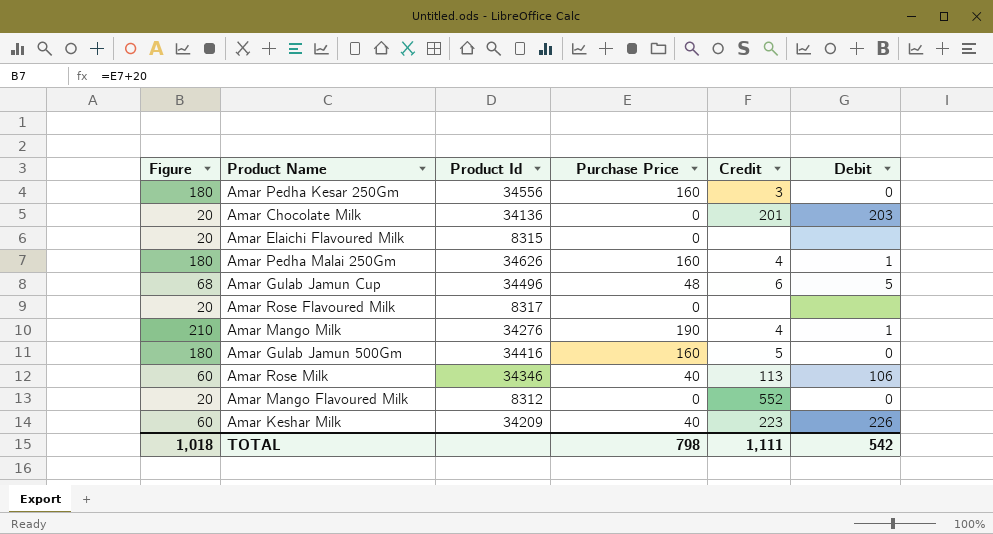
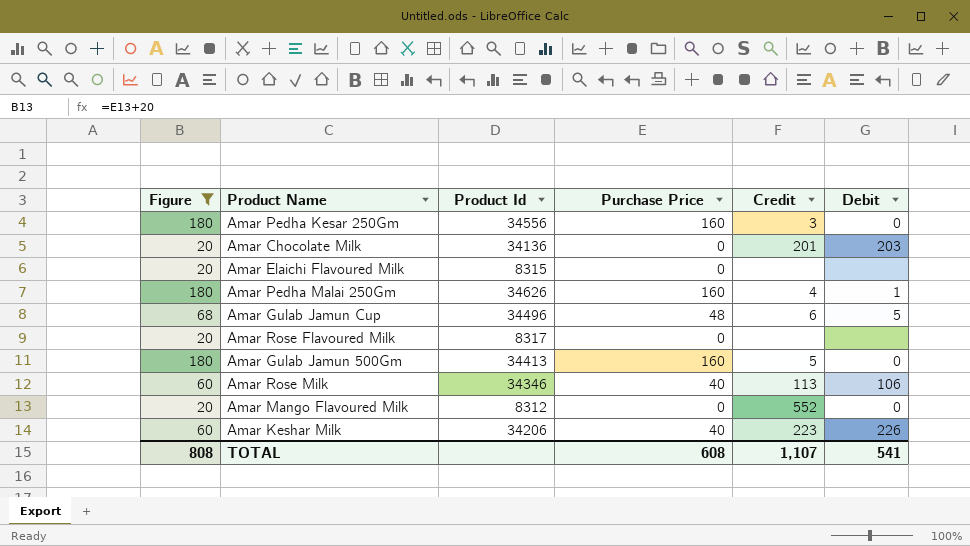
filter: none -> Figure != 210
Amar Gulab Jamun 500Gm | Product Id: 34416 -> 34413
Amar Keshar Milk | Product Id: 34209 -> 34206
TOTAL | Figure: 1,018 -> 808
TOTAL | Purchase Price: 798 -> 608
TOTAL | Credit: 1,111 -> 1,107
TOTAL | Debit: 542 -> 541

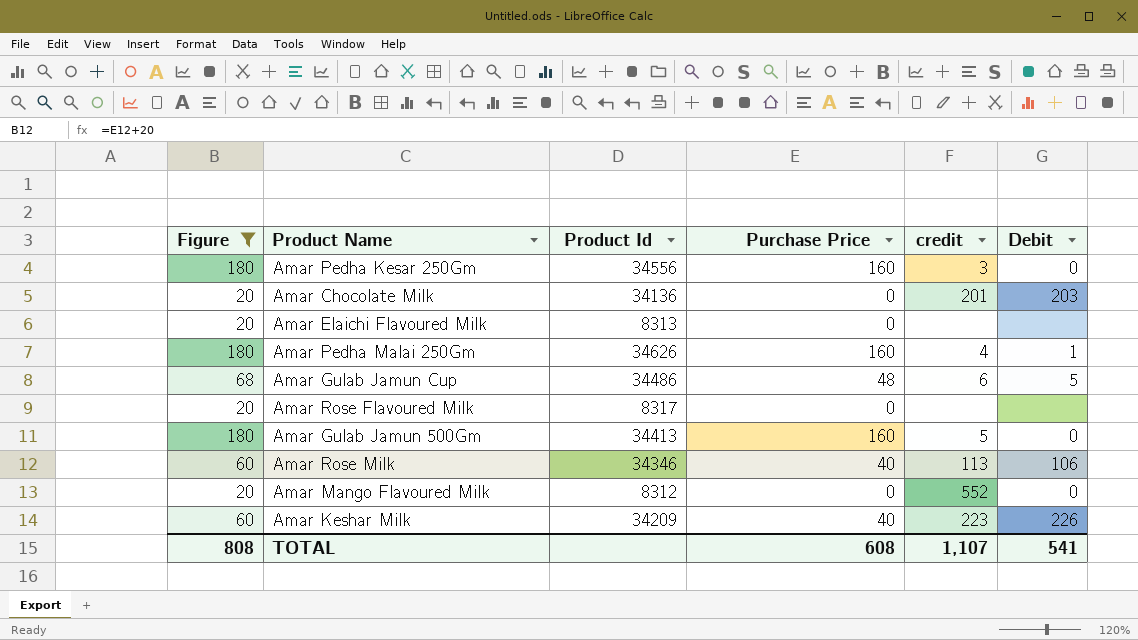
column name: Credit -> credit
Amar Elaichi Flavoured Milk | Product Id: 8315 -> 8313
Amar Gulab Jamun Cup | Product Id: 34496 -> 34486
Amar Keshar Milk | Product Id: 34206 -> 34209

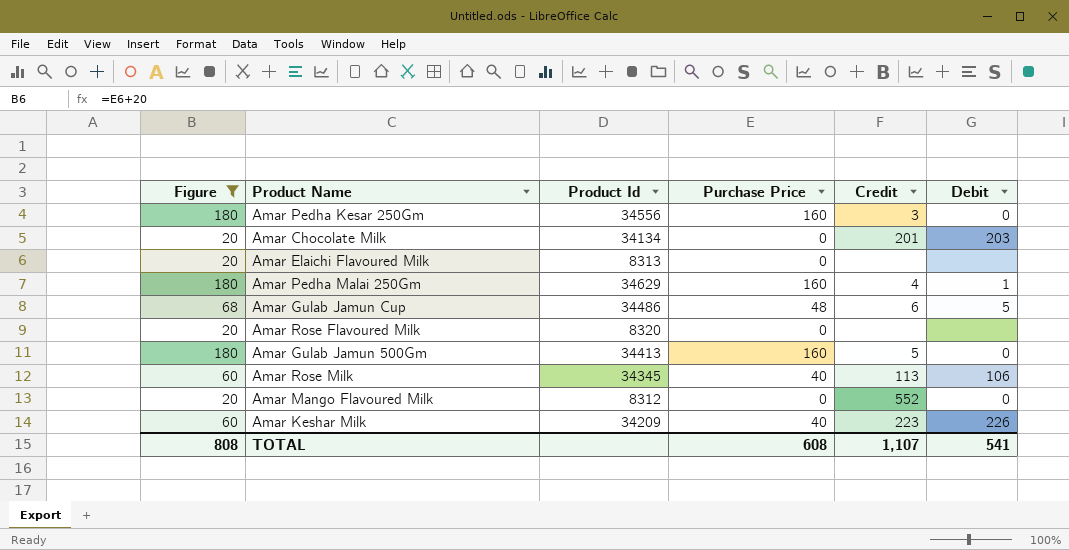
column name: credit -> Credit
Amar Chocolate Milk | Product Id: 34136 -> 34134
Amar Pedha Malai 250Gm | Product Id: 34626 -> 34629
Amar Rose Flavoured Milk | Product Id: 8317 -> 8320
Amar Rose Milk | Product Id: 34346 -> 34345

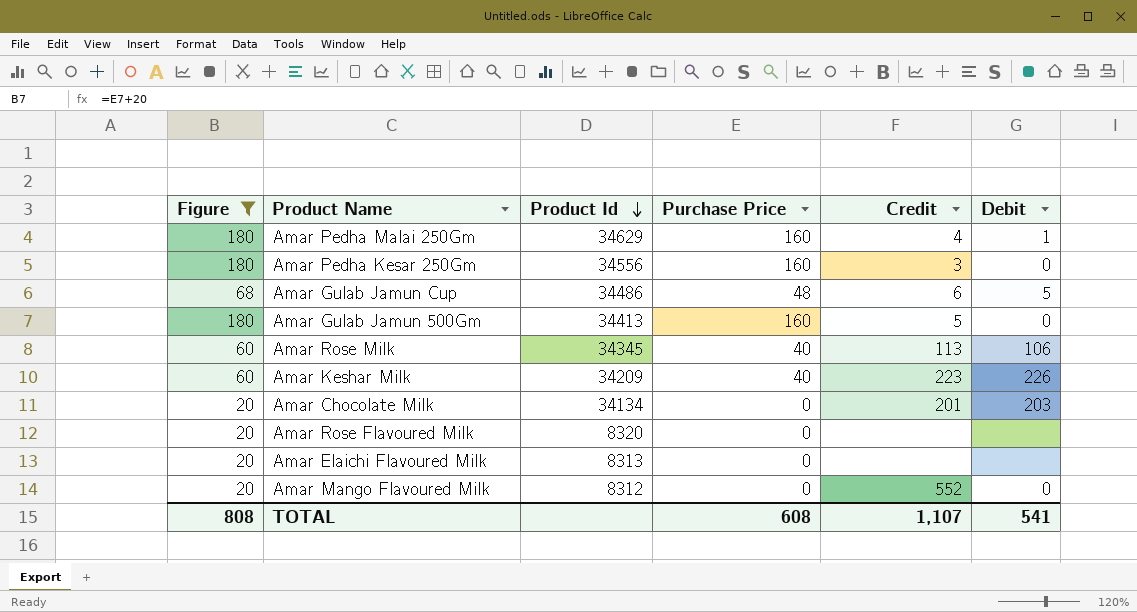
row order: none -> Product Id descending

